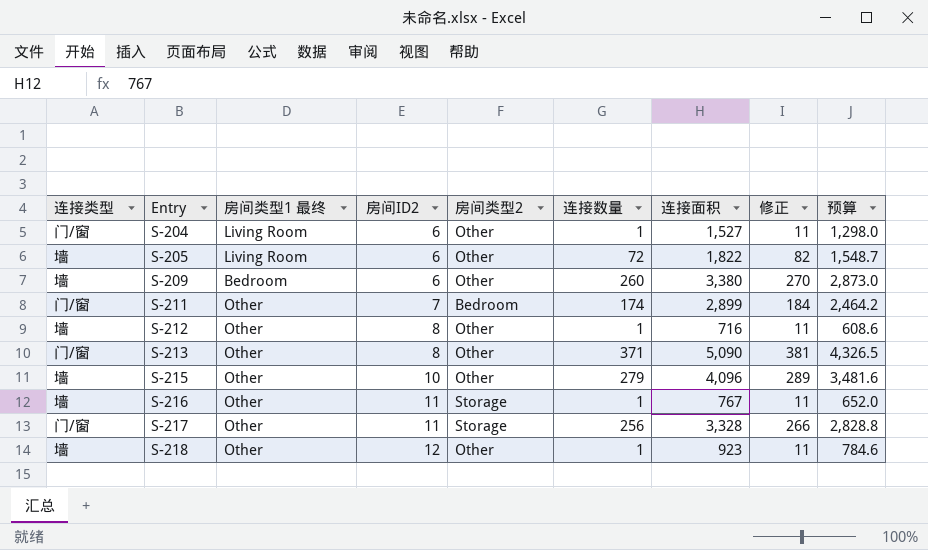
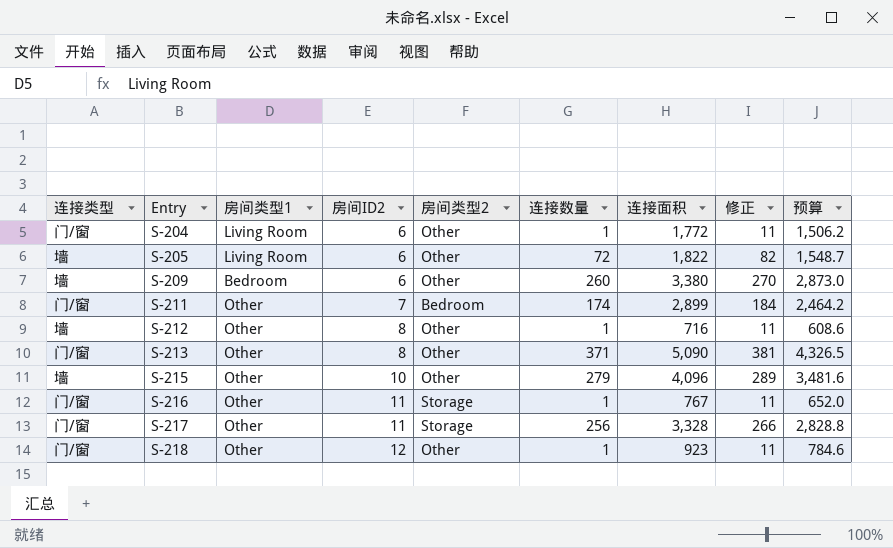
column name: 房间类型1 最终 -> 房间类型1
S-204 | 连接面积: 1,527 -> 1,772
S-204 | 预算: 1,298.0 -> 1,506.2
S-216 | 连接类型: 墙 -> 门/窗
S-218 | 连接类型: 墙 -> 门/窗

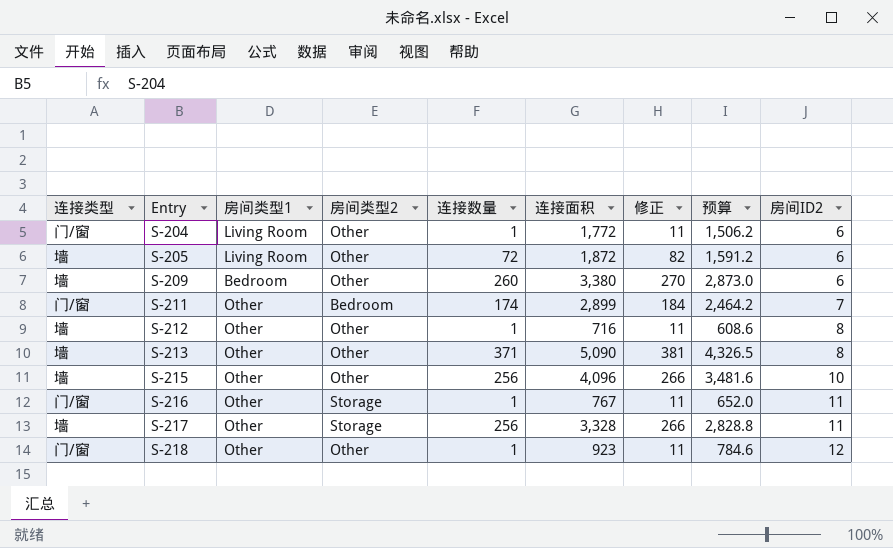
column 房间ID2 | position: 4 -> 9
S-205 | 连接面积: 1,822 -> 1,872
S-205 | 预算: 1,548.7 -> 1,591.2
S-213 | 连接类型: 门/窗 -> 墙
S-215 | 连接数量: 279 -> 256
S-215 | 修正: 289 -> 266
S-217 | 连接类型: 门/窗 -> 墙

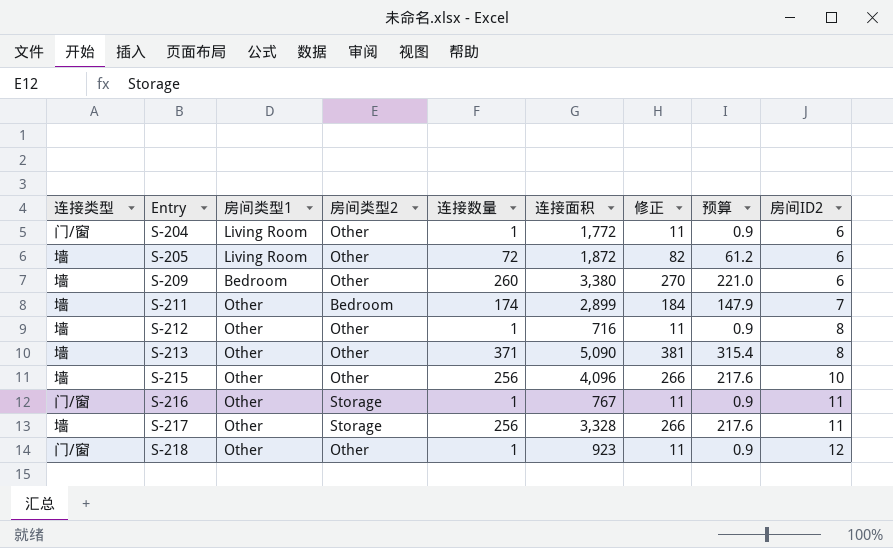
column 预算 | formula: [连接面积] * 0.85 -> [连接数量] * 0.85
S-211 | 连接类型: 门/窗 -> 墙

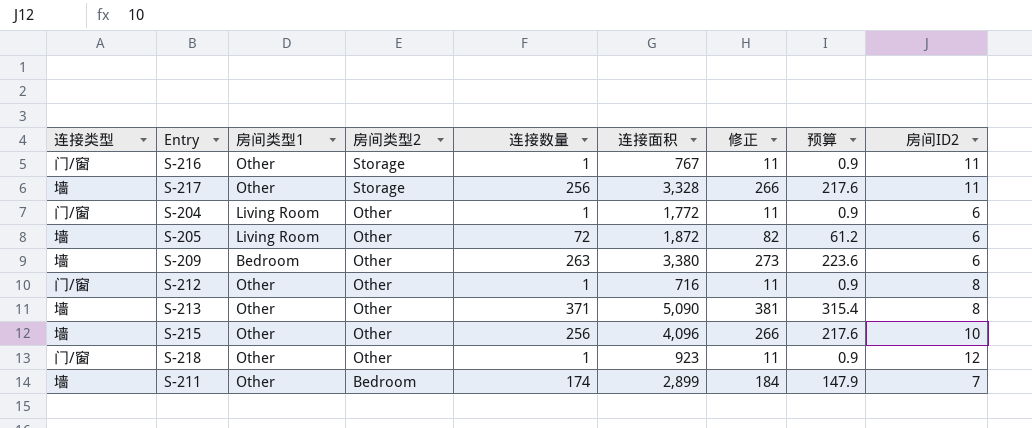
row order: Entry ascending -> 房间类型2 descending
S-209 | 连接数量: 260 -> 263
S-209 | 修正: 270 -> 273
S-209 | 预算: 221.0 -> 223.6
S-212 | 连接类型: 墙 -> 门/窗

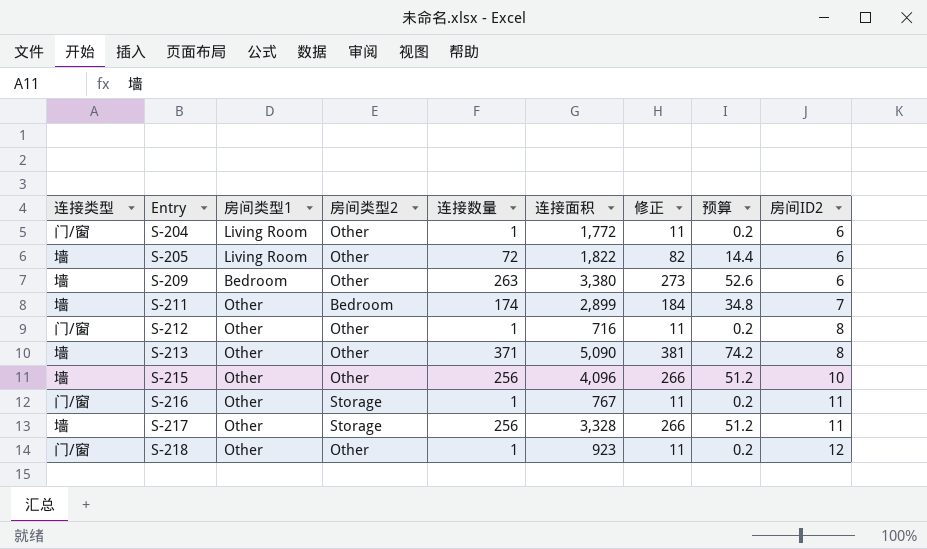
row order: 房间类型2 descending -> Entry ascending
column 预算 | formula: [连接数量] * 0.85 -> [连接数量] * 0.2
S-205 | 连接面积: 1,872 -> 1,822

